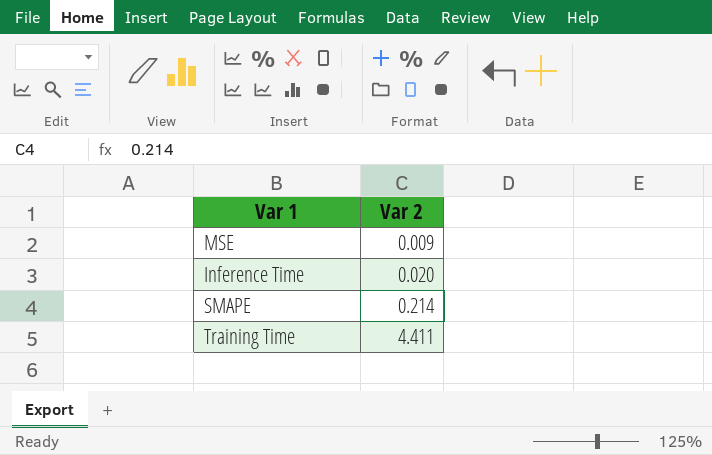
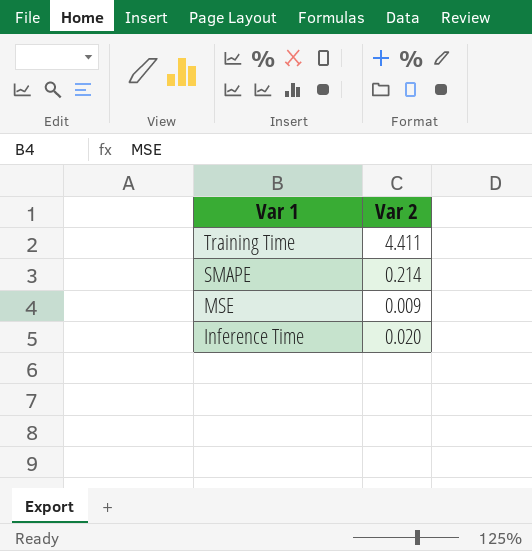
row order: Var 2 ascending -> Var 1 descending

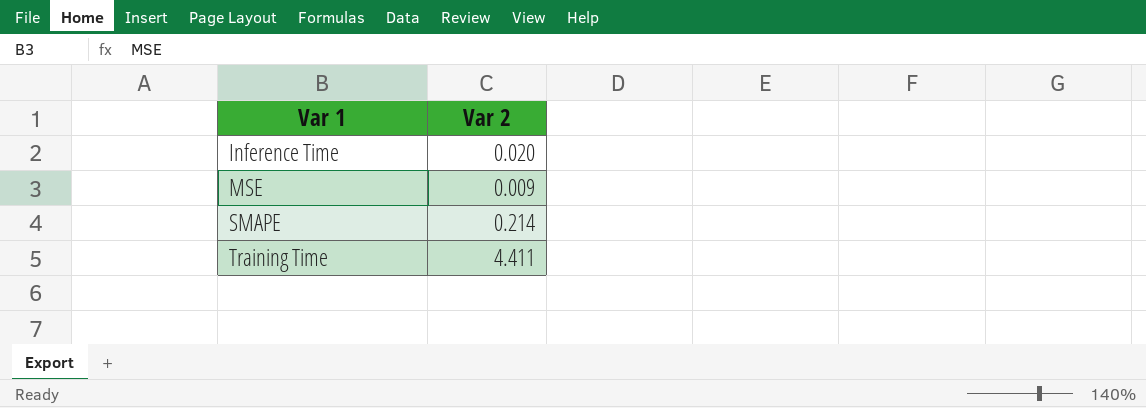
row order: Var 1 descending -> Var 1 ascending

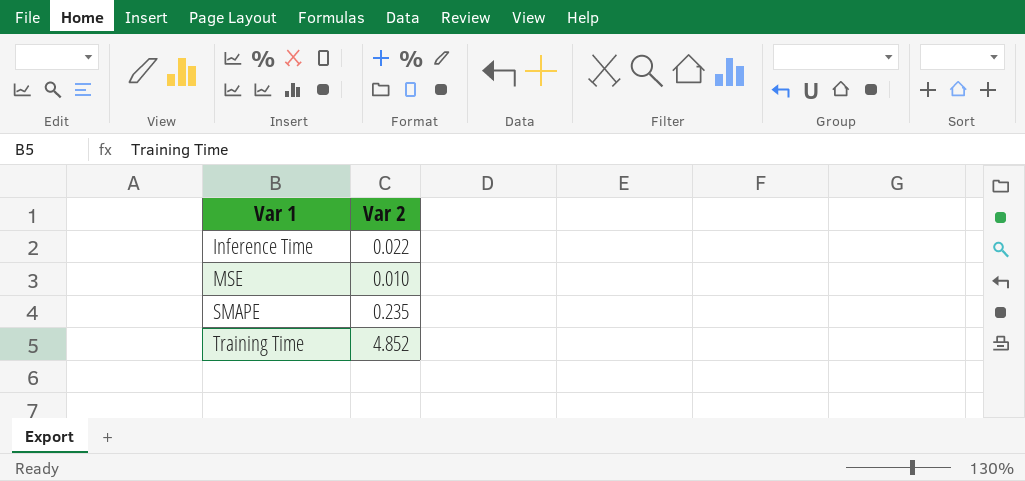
Inference Time | Var 2: 0.020 -> 0.022
MSE | Var 2: 0.009 -> 0.010
SMAPE | Var 2: 0.214 -> 0.235
Training Time | Var 2: 4.411 -> 4.852

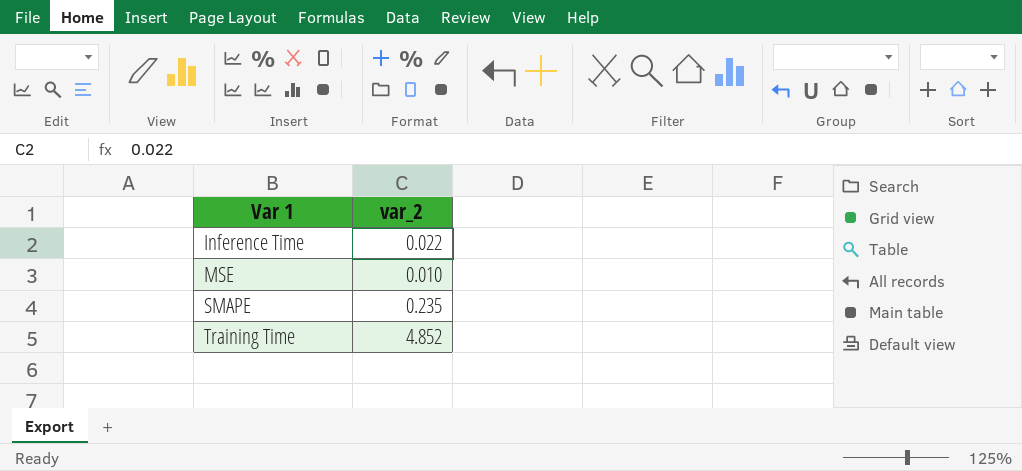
column name: Var 2 -> var_2

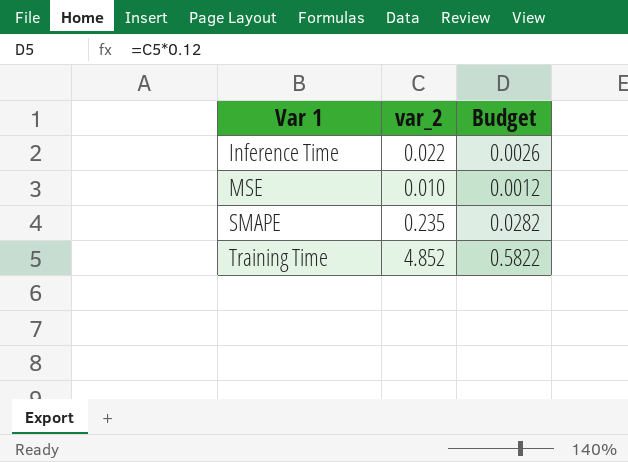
column Budget | formula: none -> [var_2] * 0.12

